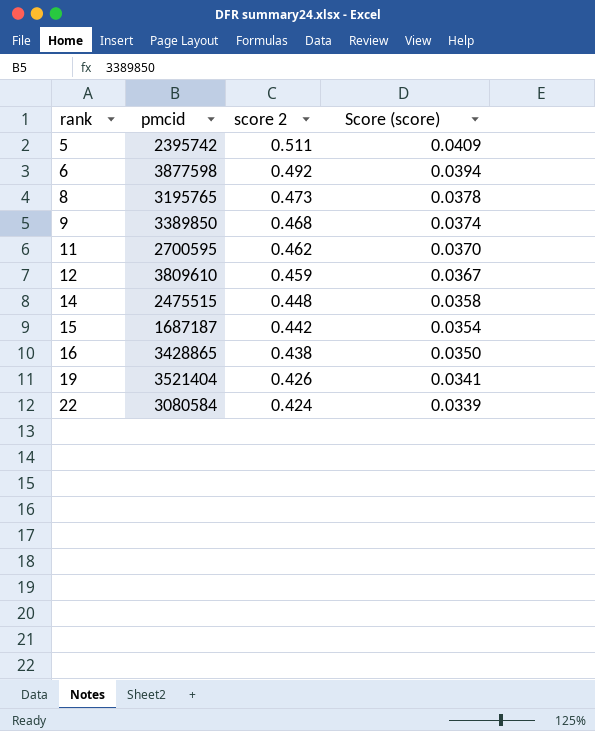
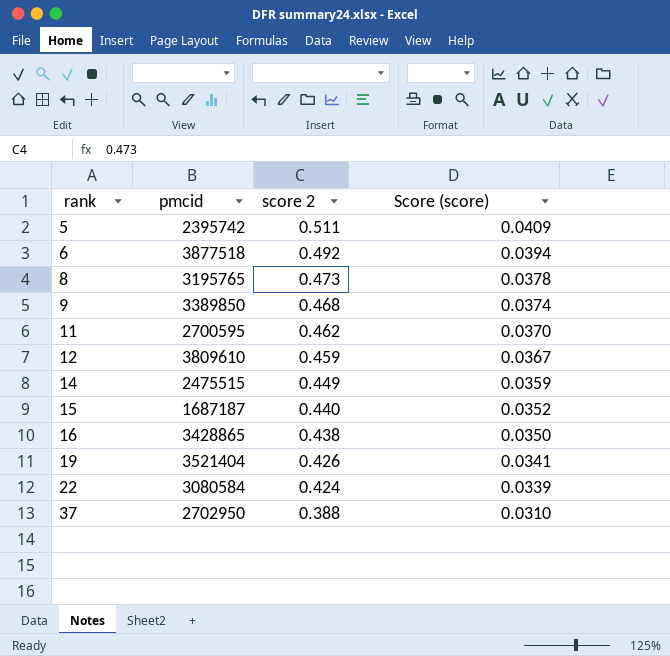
6 | pmcid: 3877598 -> 3877518
14 | score 2: 0.448 -> 0.449
14 | Score (score): 0.0358 -> 0.0359
15 | score 2: 0.442 -> 0.440
15 | Score (score): 0.0354 -> 0.0352
row 37: none -> 2702950 | 0.388 | 0.0310

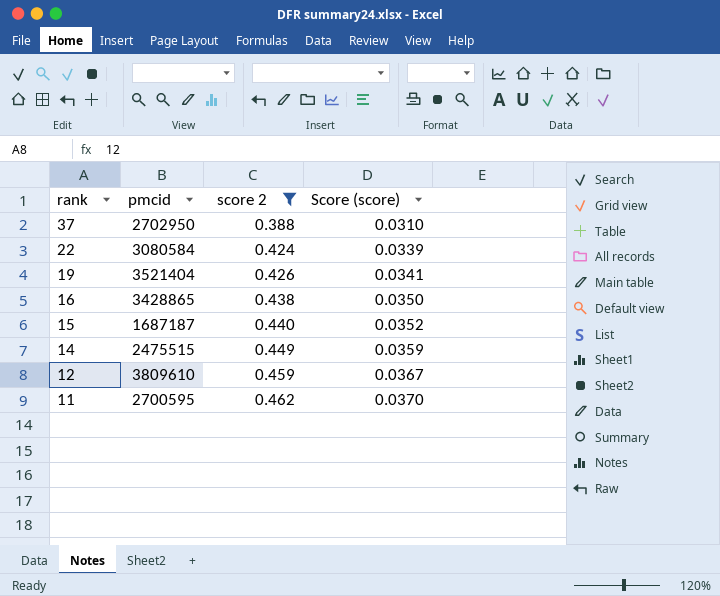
filter: none -> score 2 <= 0.462
row order: rank ascending -> rank descending

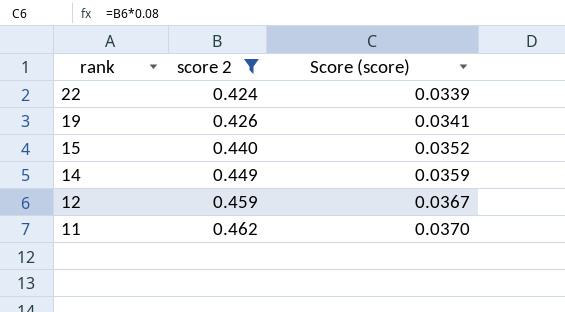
column pmcid | position: 2 -> none
row 37: 2702950 | 0.388 | 0.0310 -> none
row 16: 3428865 | 0.438 | 0.0350 -> none

